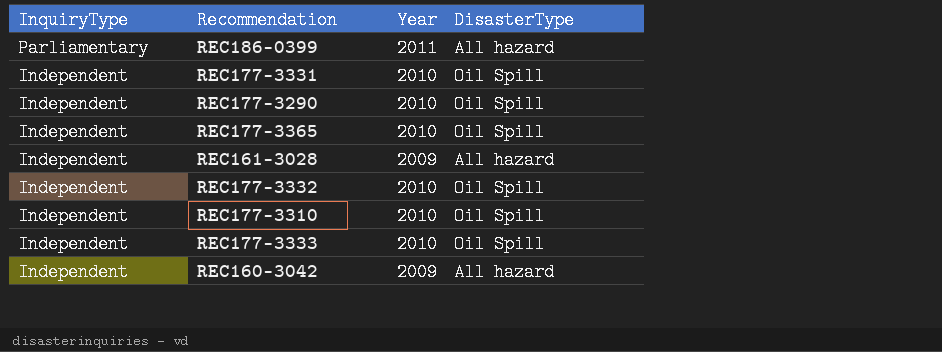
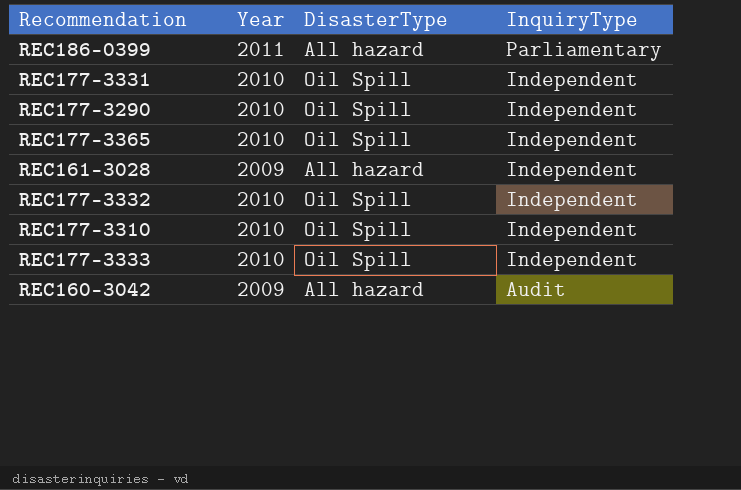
column InquiryType | position: 1 -> 4
REC160-3042 | InquiryType: Independent -> Audit

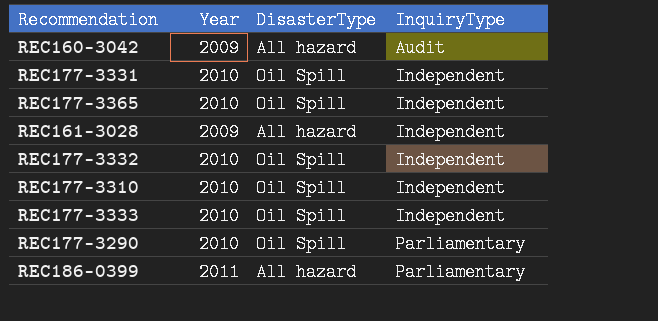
row order: InquiryType descending -> InquiryType ascending
REC177-3290 | InquiryType: Independent -> Parliamentary

